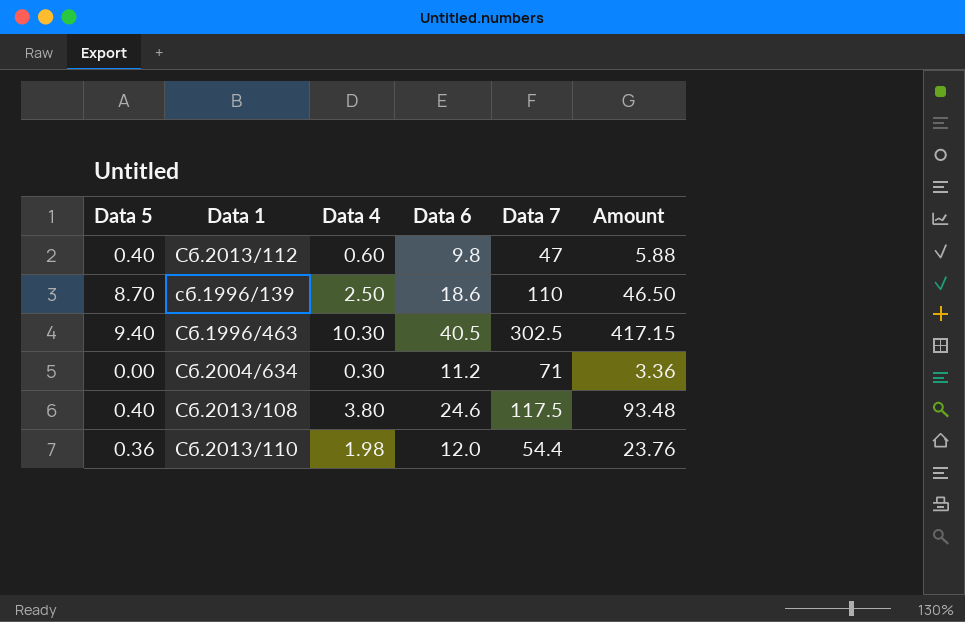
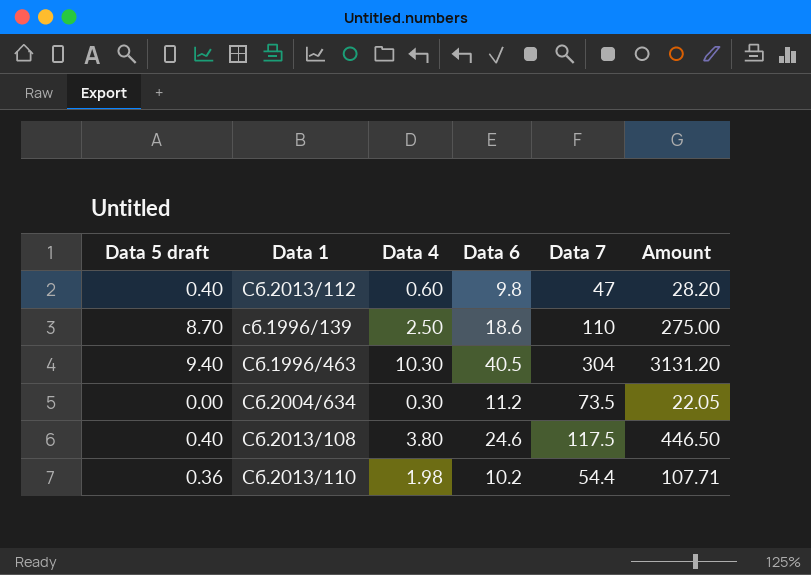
column name: Data 5 -> Data 5 draft
column Amount | formula: [Data 4] * [Data 6] -> [Data 4] * [Data 7]
Сб.1996/463 | Data 7: 302.5 -> 304
Сб.2004/634 | Data 7: 71 -> 73.5
Сб.2013/110 | Data 6: 12.0 -> 10.2

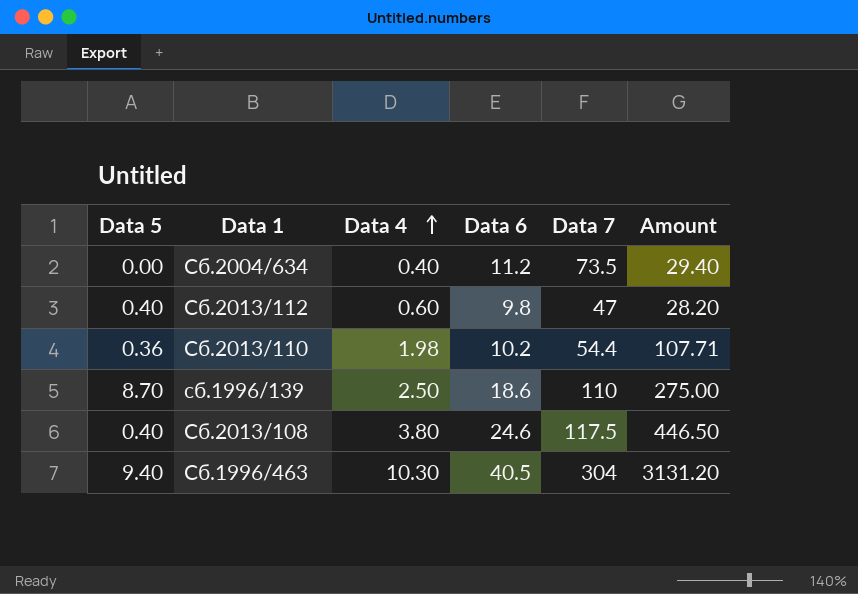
row order: none -> Data 4 ascending
column name: Data 5 draft -> Data 5
Сб.2004/634 | Data 4: 0.30 -> 0.40
Сб.2004/634 | Amount: 22.05 -> 29.40

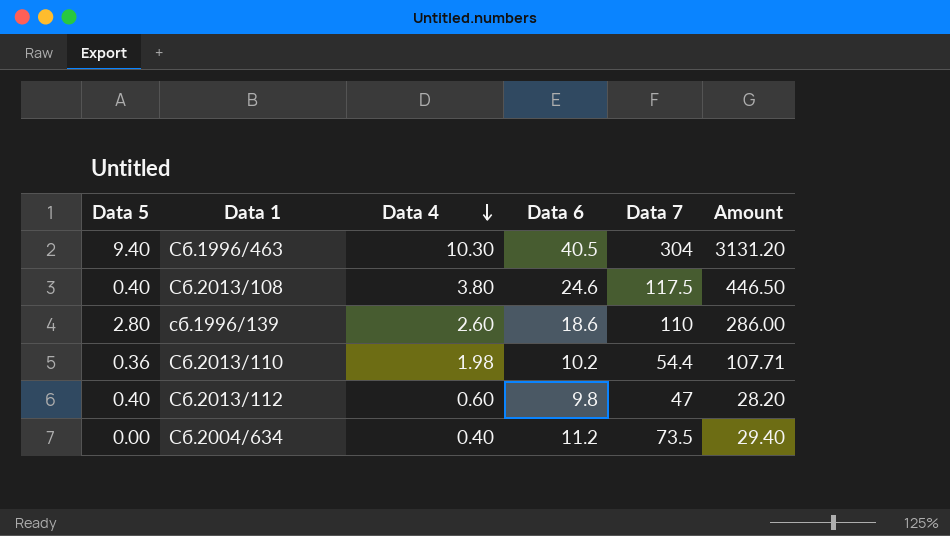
row order: Data 4 ascending -> Data 4 descending
сб.1996/139 | Data 5: 8.70 -> 2.80
сб.1996/139 | Data 4: 2.50 -> 2.60
сб.1996/139 | Amount: 275.00 -> 286.00

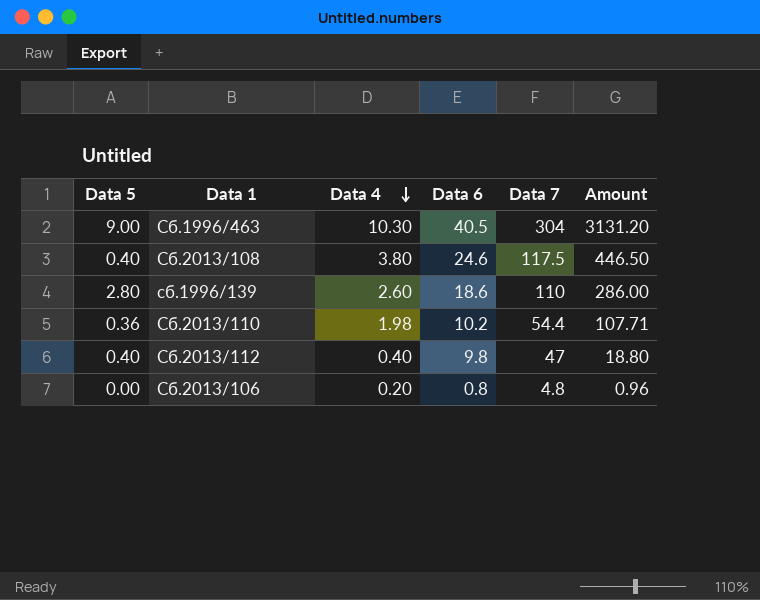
row Сб.2004/634: 0.00 | 0.40 | 11.2 | 73.5 | 29.40 -> none
Сб.1996/463 | Data 5: 9.40 -> 9.00
Сб.2013/112 | Data 4: 0.60 -> 0.40
Сб.2013/112 | Amount: 28.20 -> 18.80
row Сб.2013/106: none -> 0.00 | 0.20 | 0.8 | 4.8 | 0.96

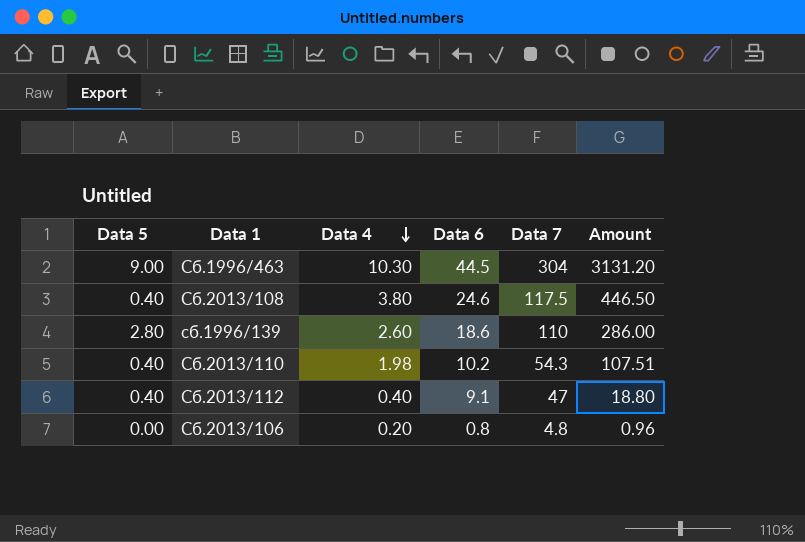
Сб.1996/463 | Data 6: 40.5 -> 44.5
Сб.2013/110 | Data 5: 0.36 -> 0.40
Сб.2013/110 | Data 7: 54.4 -> 54.3
Сб.2013/110 | Amount: 107.71 -> 107.51
Сб.2013/112 | Data 6: 9.8 -> 9.1

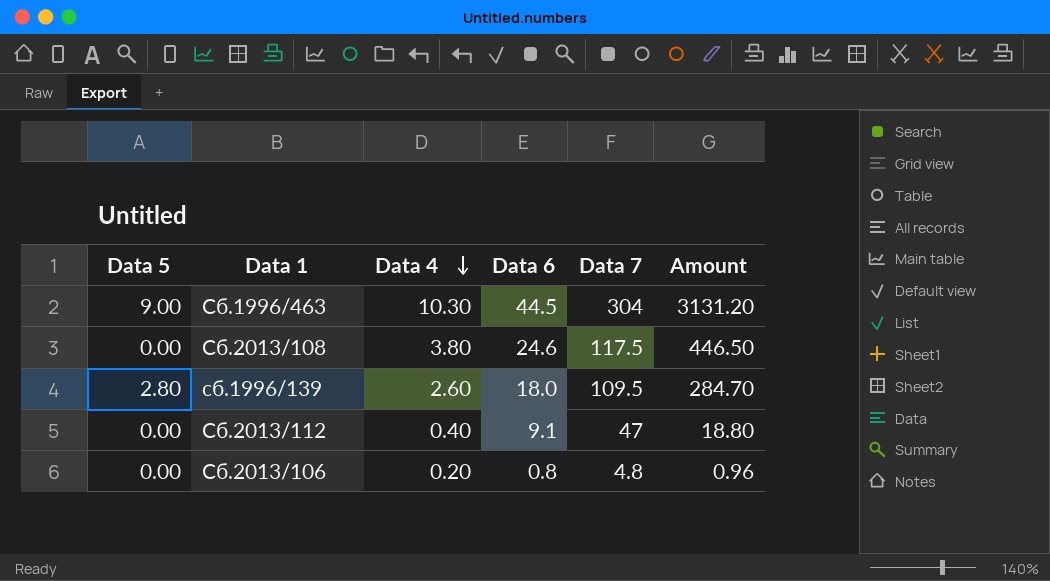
row Сб.2013/110: 0.40 | 1.98 | 10.2 | 54.3 | 107.51 -> none
Сб.2013/108 | Data 5: 0.40 -> 0.00
сб.1996/139 | Data 6: 18.6 -> 18.0
сб.1996/139 | Data 7: 110 -> 109.5
сб.1996/139 | Amount: 286.00 -> 284.70
Сб.2013/112 | Data 5: 0.40 -> 0.00

